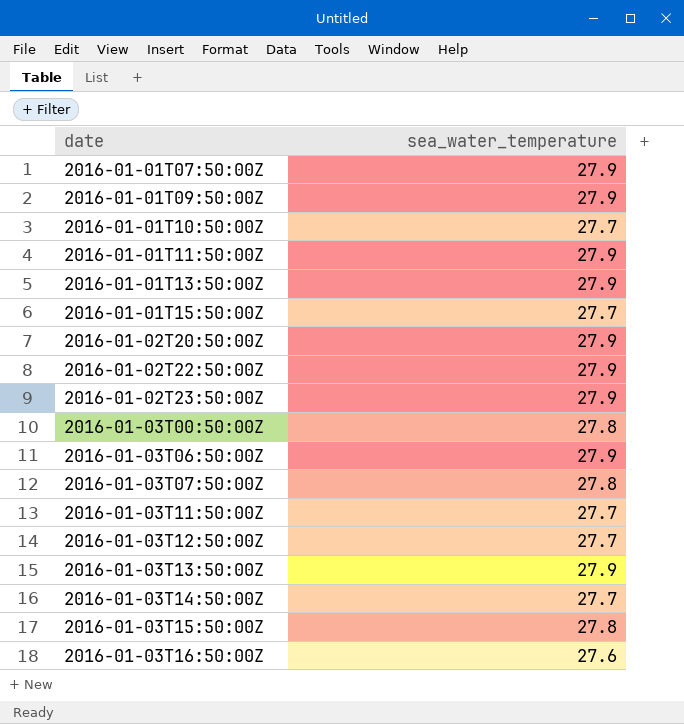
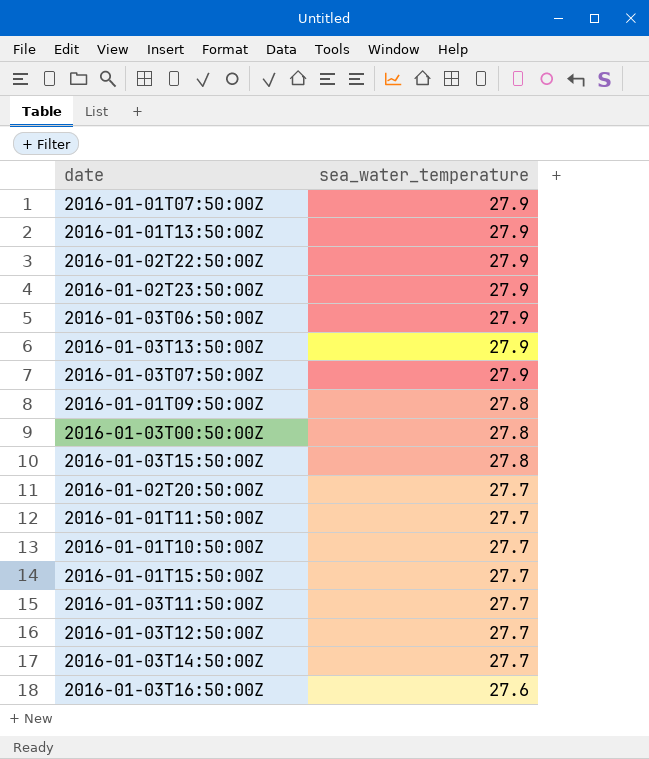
row order: date ascending -> sea_water_temperature descending
2016-01-03T07:50:00Z | sea_water_temperature: 27.8 -> 27.9
2016-01-01T09:50:00Z | sea_water_temperature: 27.9 -> 27.8
2016-01-02T20:50:00Z | sea_water_temperature: 27.9 -> 27.7
2016-01-01T11:50:00Z | sea_water_temperature: 27.9 -> 27.7

